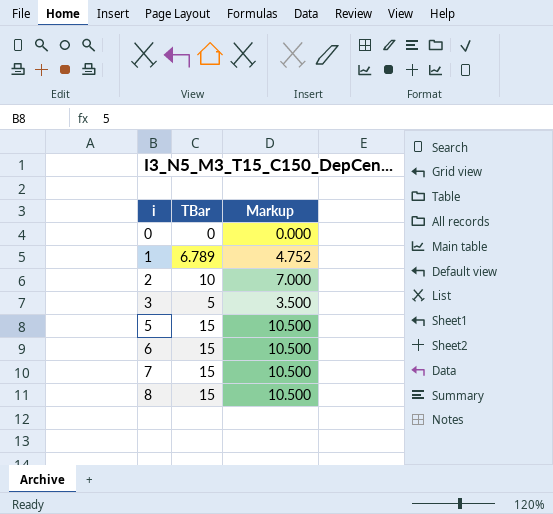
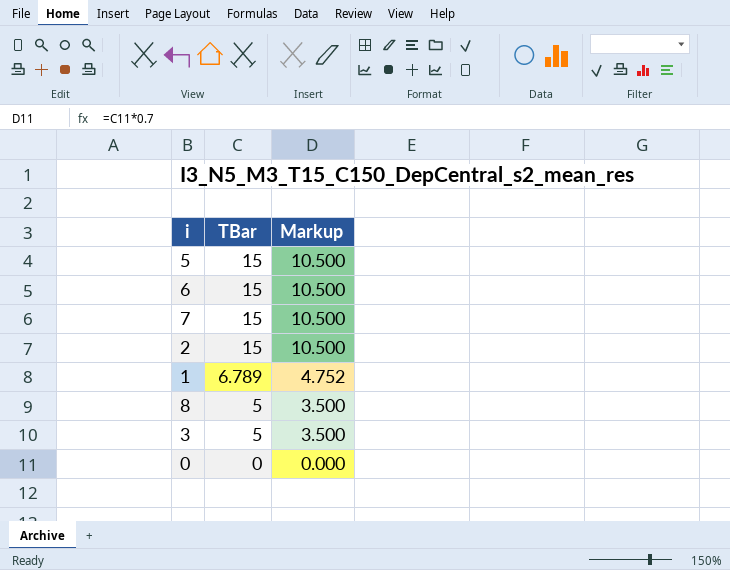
row order: i ascending -> TBar descending
2 | TBar: 10 -> 15
2 | Markup: 7.000 -> 10.500
8 | TBar: 15 -> 5
8 | Markup: 10.500 -> 3.500

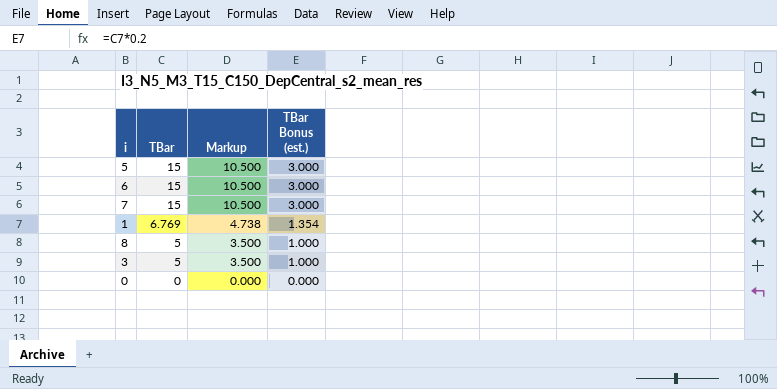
column TBar Bonus (est.) | formula: none -> [TBar] * 0.2
row 2: 15 | 10.500 -> none
1 | TBar: 6.789 -> 6.769
1 | Markup: 4.752 -> 4.738

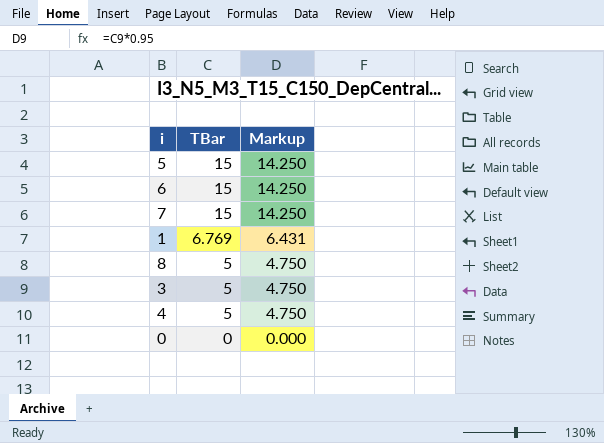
column TBar Bonus (est.) | formula: [TBar] * 0.2 -> none
column Markup | formula: [TBar] * 0.7 -> [TBar] * 0.95
row 4: none -> 5 | 4.750

